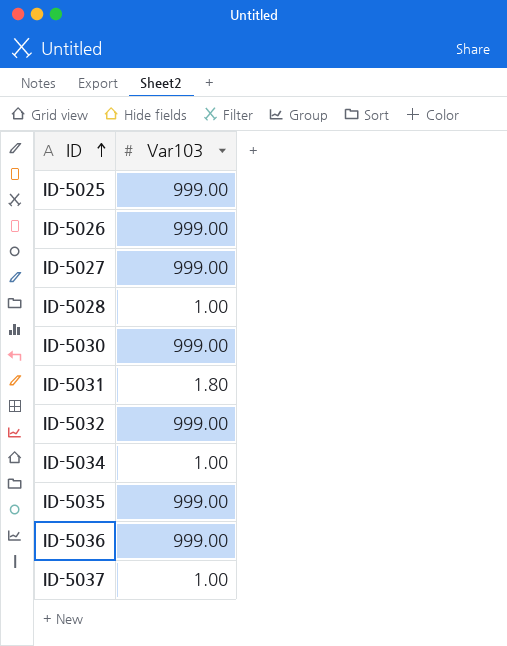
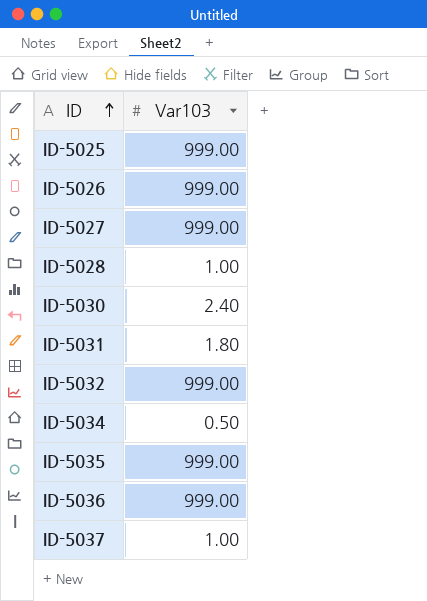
ID-5030 | Var103: 999.00 -> 2.40
ID-5034 | Var103: 1.00 -> 0.50

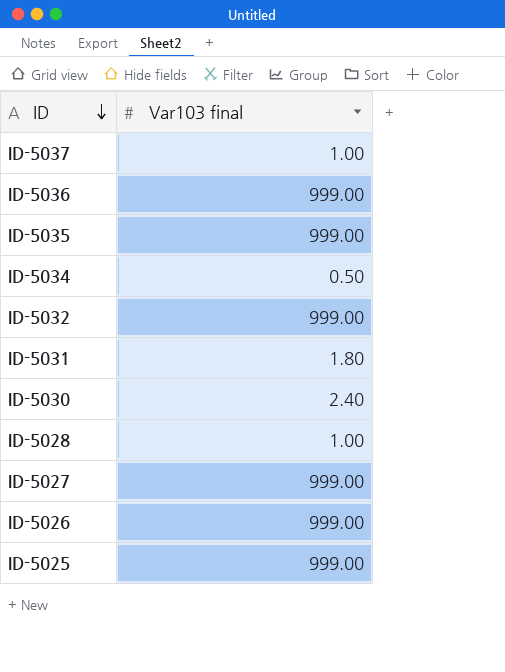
row order: ID ascending -> ID descending
column name: Var103 -> Var103 final

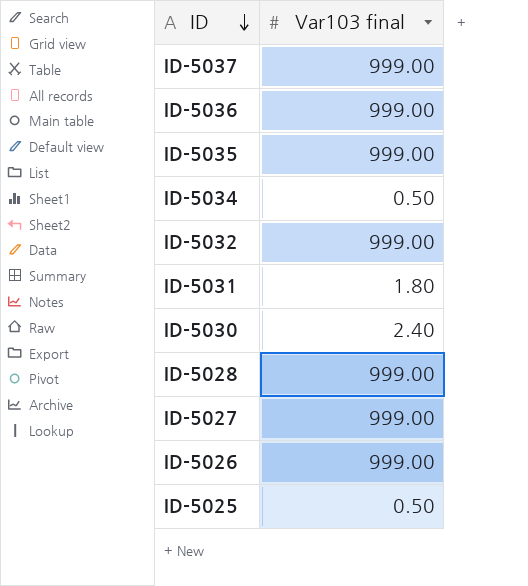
ID-5037 | Var103 final: 1.00 -> 999.00
ID-5028 | Var103 final: 1.00 -> 999.00
ID-5025 | Var103 final: 999.00 -> 0.50

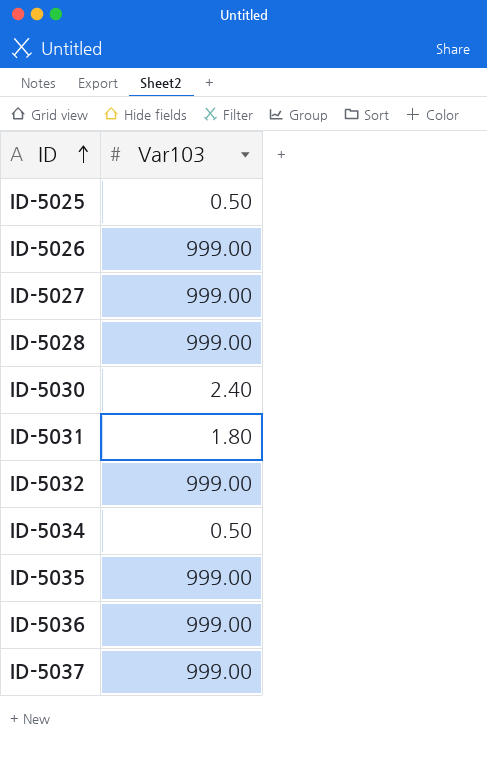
row order: ID descending -> ID ascending
column name: Var103 final -> Var103

